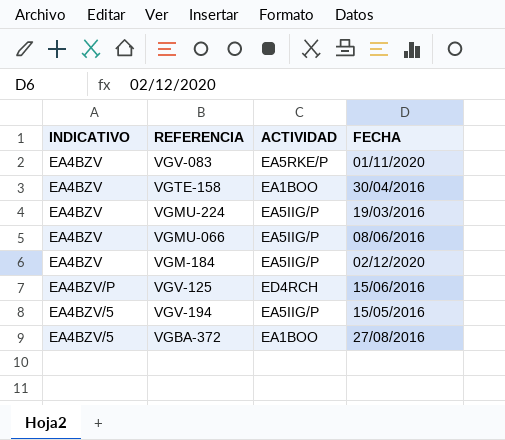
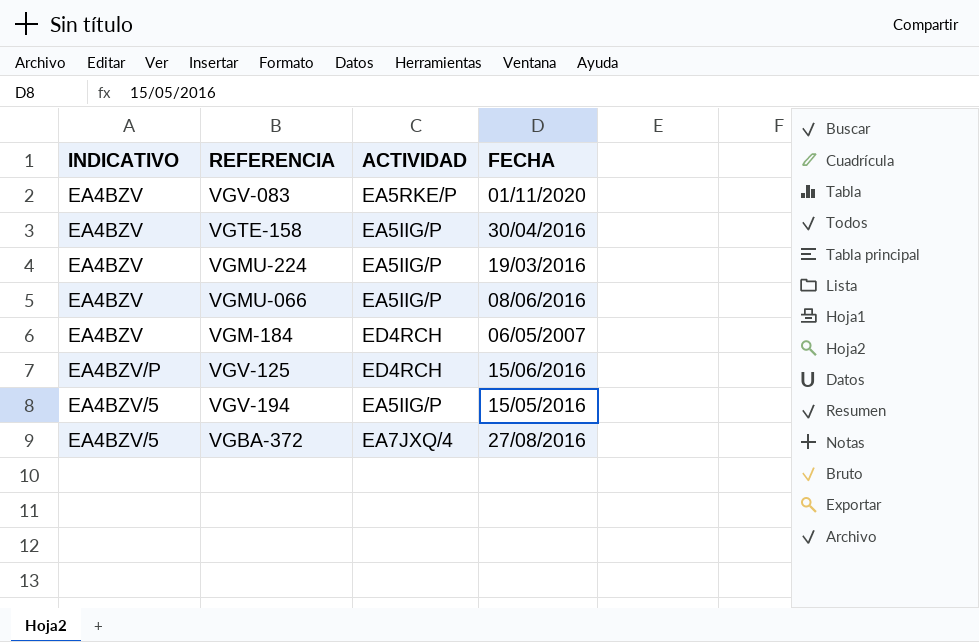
VGTE-158 | ACTIVIDAD: EA1BOO -> EA5IIG/P
VGM-184 | ACTIVIDAD: EA5IIG/P -> ED4RCH
VGM-184 | FECHA: 02/12/2020 -> 06/05/2007
VGBA-372 | ACTIVIDAD: EA1BOO -> EA7JXQ/4

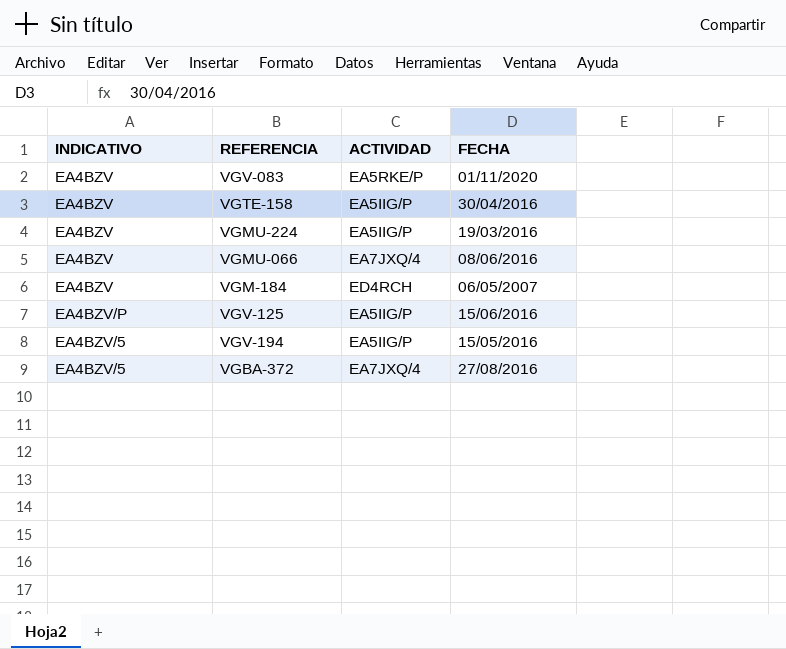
VGMU-066 | ACTIVIDAD: EA5IIG/P -> EA7JXQ/4
VGV-125 | ACTIVIDAD: ED4RCH -> EA5IIG/P

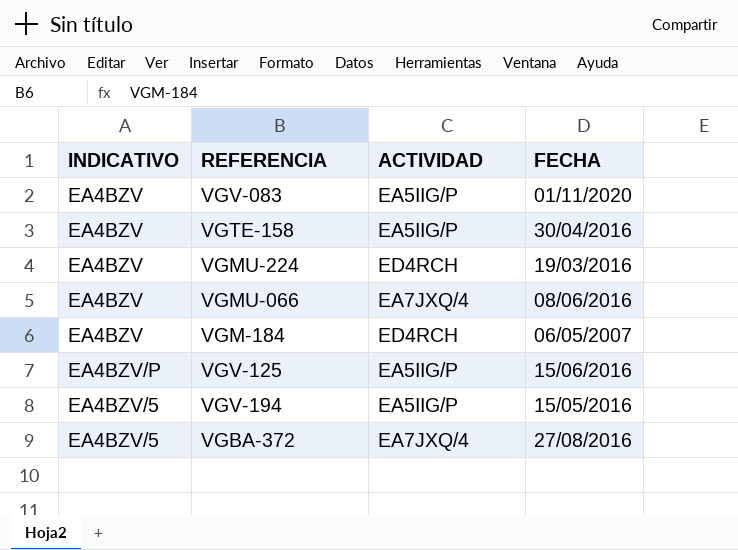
VGV-083 | ACTIVIDAD: EA5RKE/P -> EA5IIG/P
VGMU-224 | ACTIVIDAD: EA5IIG/P -> ED4RCH

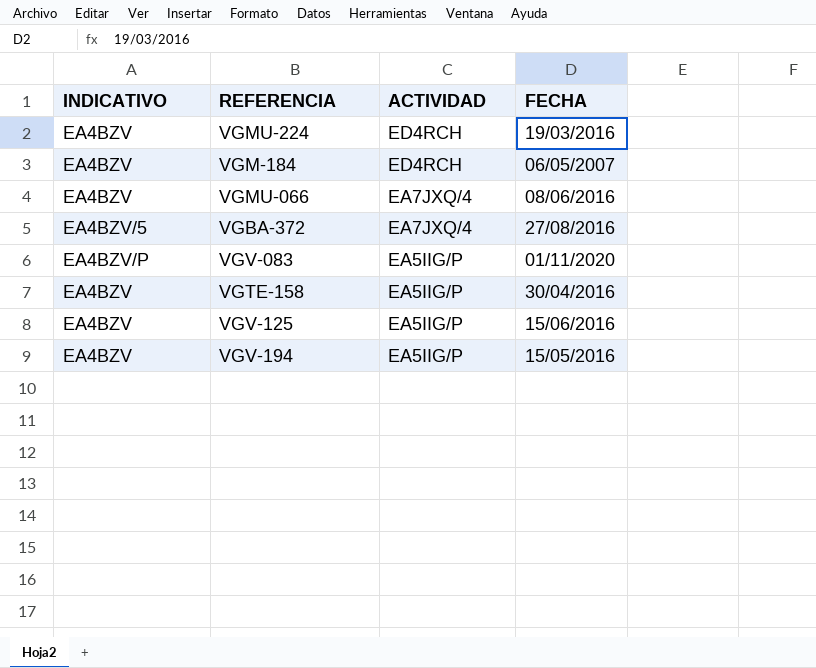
row order: none -> ACTIVIDAD descending
VGV-083 | INDICATIVO: EA4BZV -> EA4BZV/P
VGV-125 | INDICATIVO: EA4BZV/P -> EA4BZV
VGV-194 | INDICATIVO: EA4BZV/5 -> EA4BZV

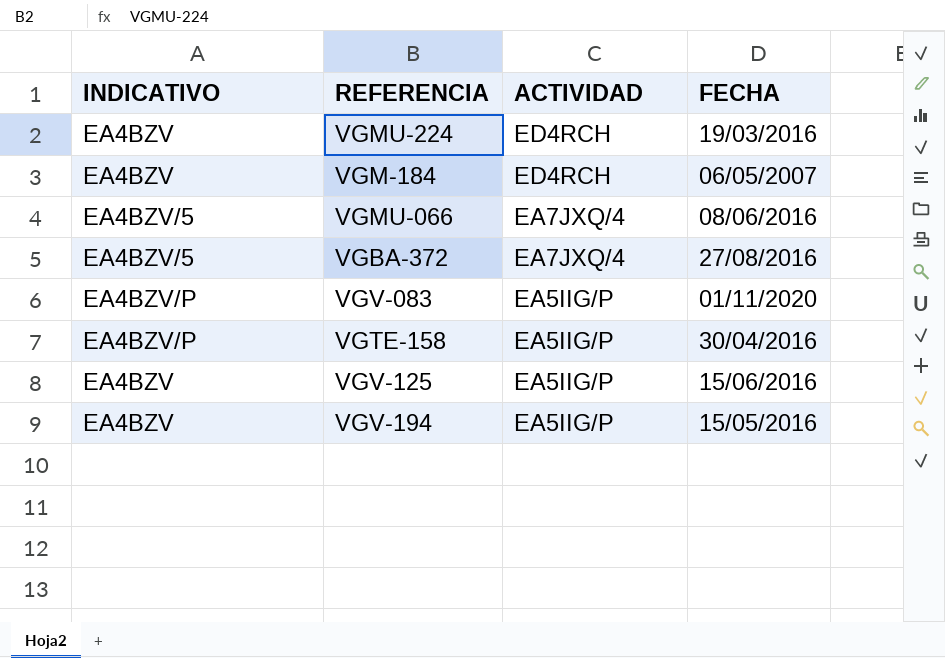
VGMU-066 | INDICATIVO: EA4BZV -> EA4BZV/5
VGTE-158 | INDICATIVO: EA4BZV -> EA4BZV/P

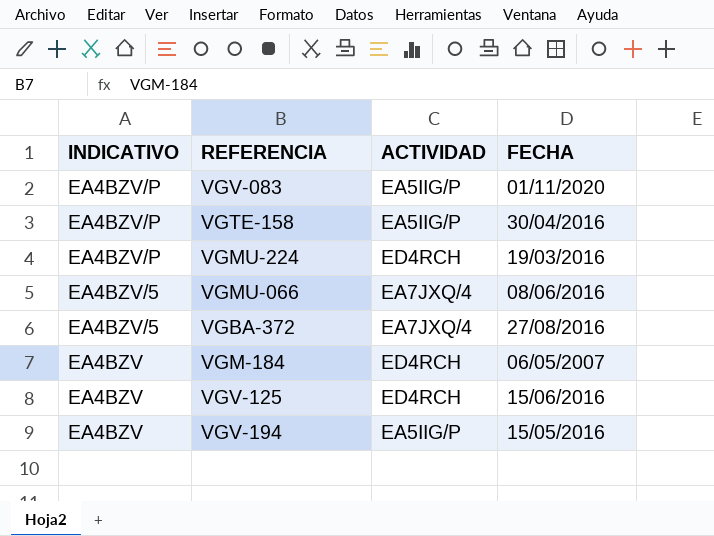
row order: ACTIVIDAD descending -> INDICATIVO descending
VGMU-224 | INDICATIVO: EA4BZV -> EA4BZV/P
VGV-125 | ACTIVIDAD: EA5IIG/P -> ED4RCH

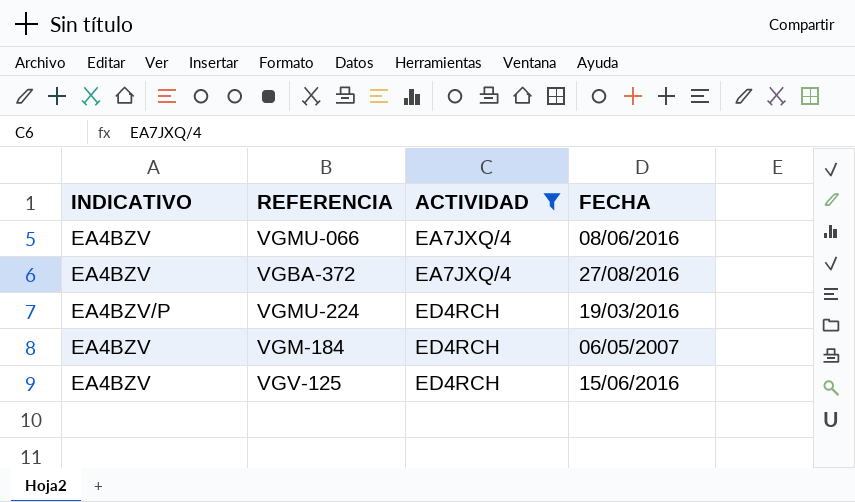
filter: none -> ACTIVIDAD != EA5IIG/P
row order: INDICATIVO descending -> ACTIVIDAD ascending
VGMU-066 | INDICATIVO: EA4BZV/5 -> EA4BZV
VGBA-372 | INDICATIVO: EA4BZV/5 -> EA4BZV

